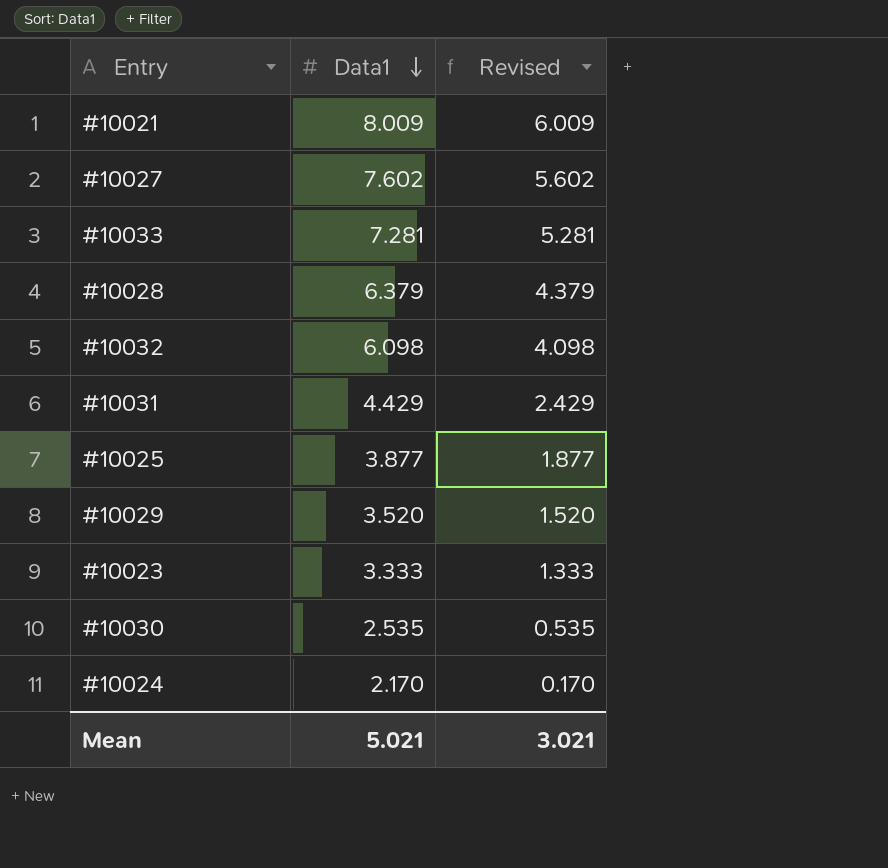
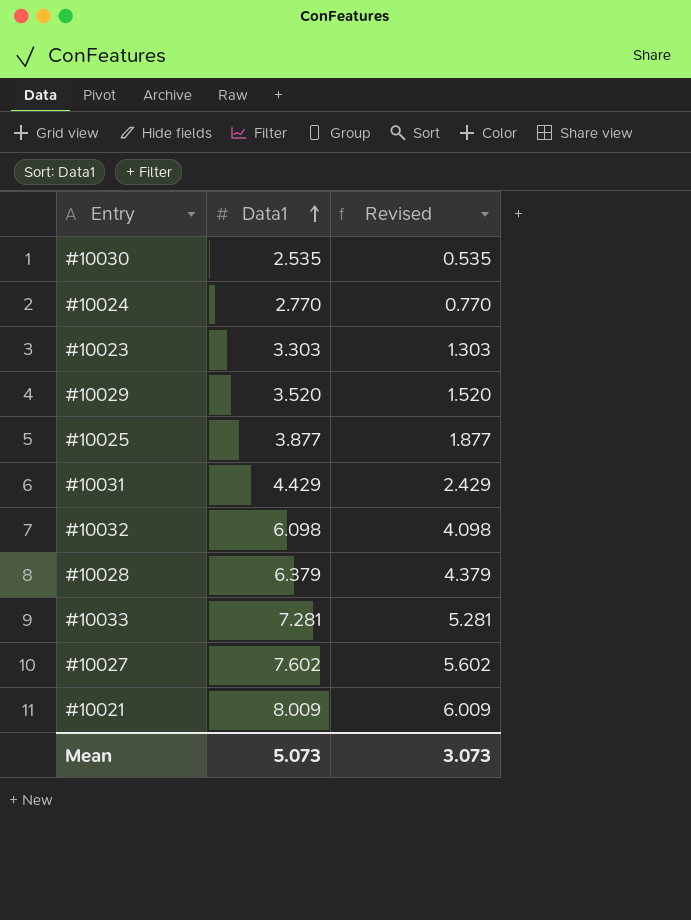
row order: Data1 descending -> Data1 ascending
#10024 | Data1: 2.170 -> 2.770
#10024 | Revised: 0.170 -> 0.770
#10023 | Data1: 3.333 -> 3.303
#10023 | Revised: 1.333 -> 1.303
Mean | Data1: 5.021 -> 5.073
Mean | Revised: 3.021 -> 3.073

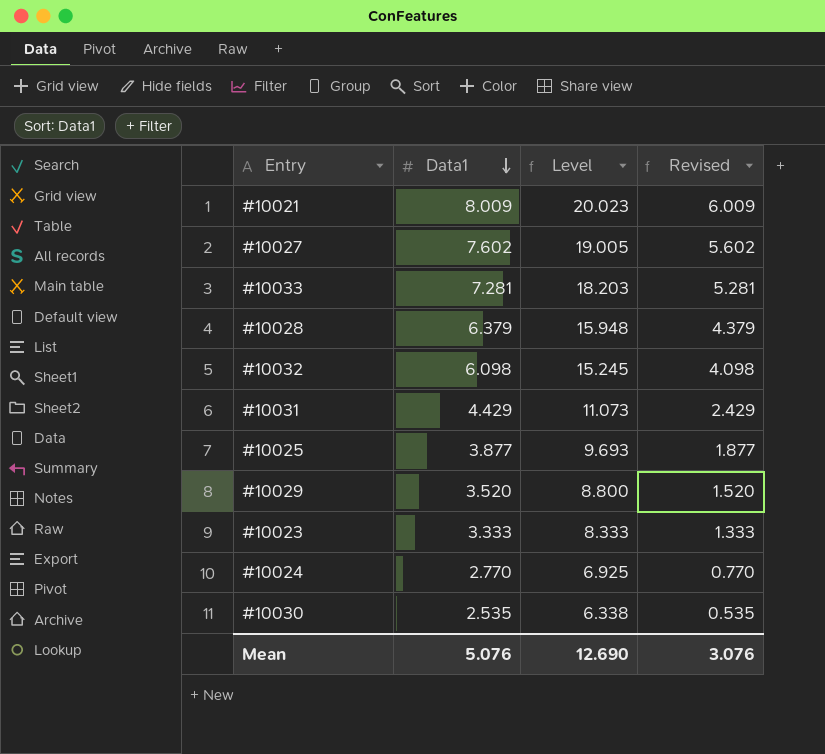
row order: Data1 ascending -> Data1 descending
column Level | formula: none -> [Data1] * 2.5
#10023 | Data1: 3.303 -> 3.333
#10023 | Revised: 1.303 -> 1.333
Mean | Data1: 5.073 -> 5.076
Mean | Revised: 3.073 -> 3.076

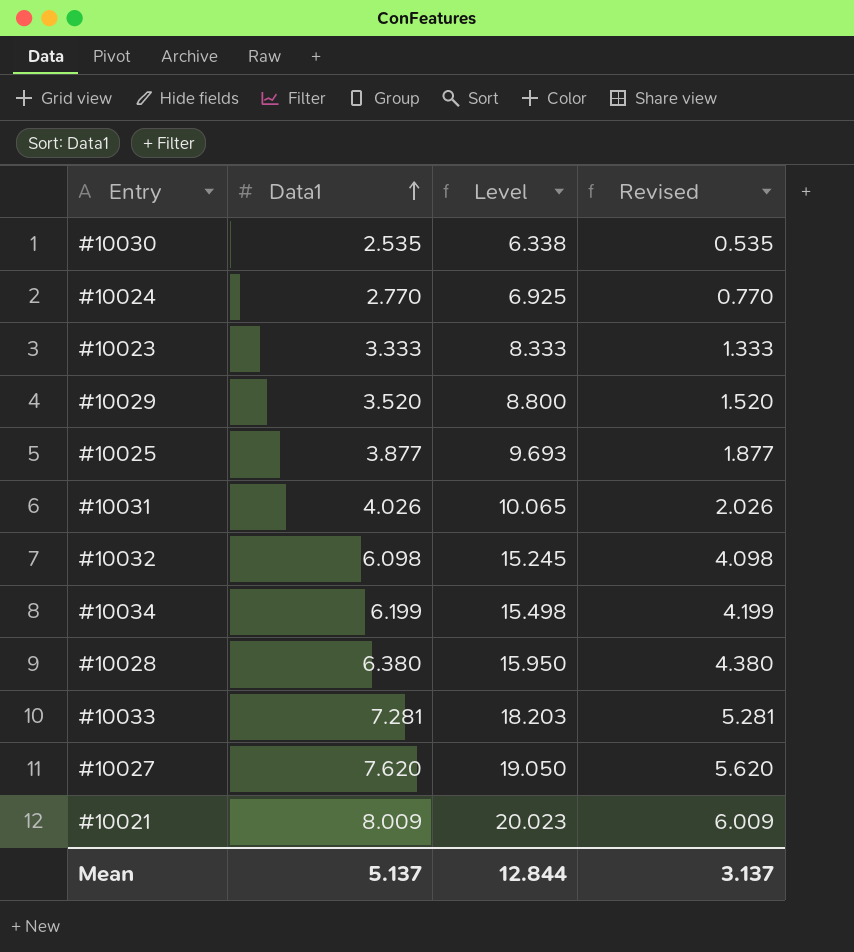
row order: Data1 descending -> Data1 ascending
#10031 | Data1: 4.429 -> 4.026
#10031 | Level: 11.073 -> 10.065
#10031 | Revised: 2.429 -> 2.026
row #10034: none -> 6.199 | 15.498 | 4.199
#10028 | Data1: 6.379 -> 6.380
#10028 | Level: 15.948 -> 15.950
#10028 | Revised: 4.379 -> 4.380
#10027 | Data1: 7.602 -> 7.620
#10027 | Level: 19.005 -> 19.050
#10027 | Revised: 5.602 -> 5.620
Mean | Data1: 5.076 -> 5.137
Mean | Level: 12.690 -> 12.844
Mean | Revised: 3.076 -> 3.137

